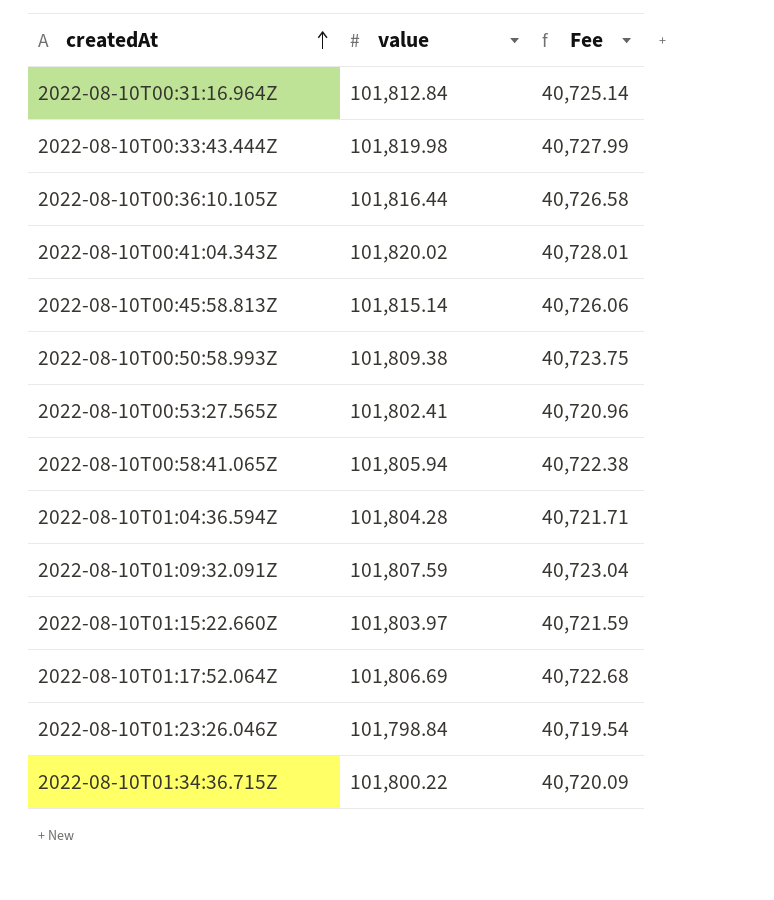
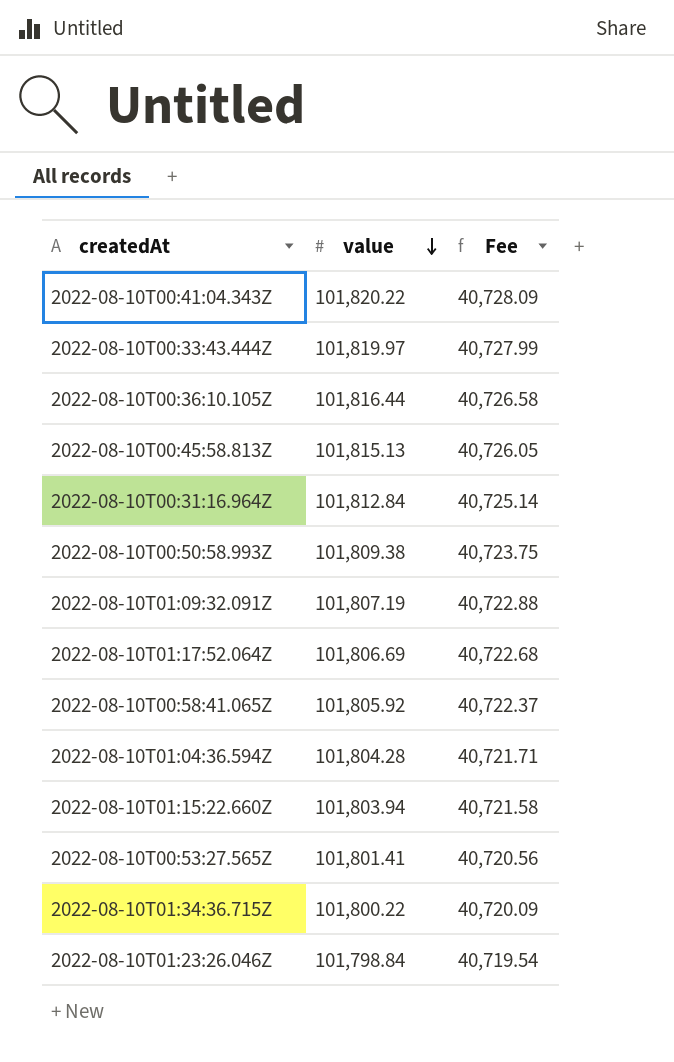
row order: createdAt ascending -> value descending
2022-08-10T00:41:04.343Z | value: 101,820.02 -> 101,820.22
2022-08-10T00:41:04.343Z | Fee: 40,728.01 -> 40,728.09
2022-08-10T00:33:43.444Z | value: 101,819.98 -> 101,819.97
2022-08-10T00:45:58.813Z | value: 101,815.14 -> 101,815.13
2022-08-10T00:45:58.813Z | Fee: 40,726.06 -> 40,726.05
2022-08-10T01:09:32.091Z | value: 101,807.59 -> 101,807.19
2022-08-10T01:09:32.091Z | Fee: 40,723.04 -> 40,722.88
2022-08-10T00:58:41.065Z | value: 101,805.94 -> 101,805.92
2022-08-10T00:58:41.065Z | Fee: 40,722.38 -> 40,722.37
2022-08-10T01:15:22.660Z | value: 101,803.97 -> 101,803.94
2022-08-10T01:15:22.660Z | Fee: 40,721.59 -> 40,721.58
2022-08-10T00:53:27.565Z | value: 101,802.41 -> 101,801.41
2022-08-10T00:53:27.565Z | Fee: 40,720.96 -> 40,720.56

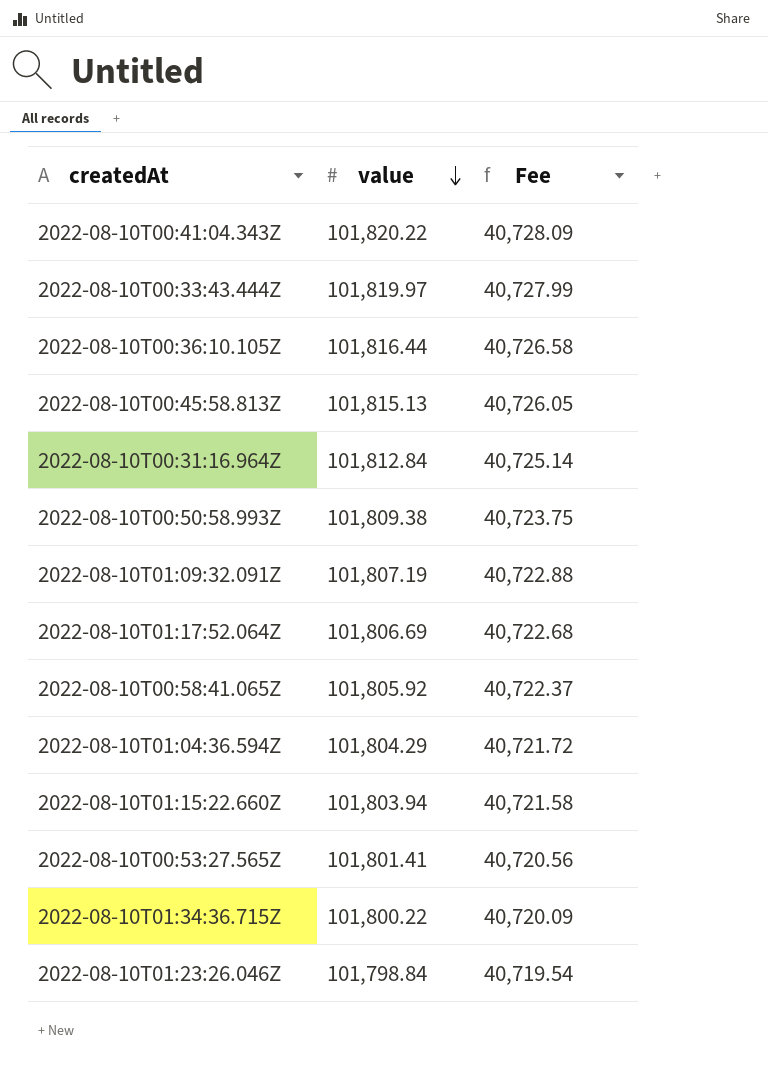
2022-08-10T01:04:36.594Z | value: 101,804.28 -> 101,804.29
2022-08-10T01:04:36.594Z | Fee: 40,721.71 -> 40,721.72

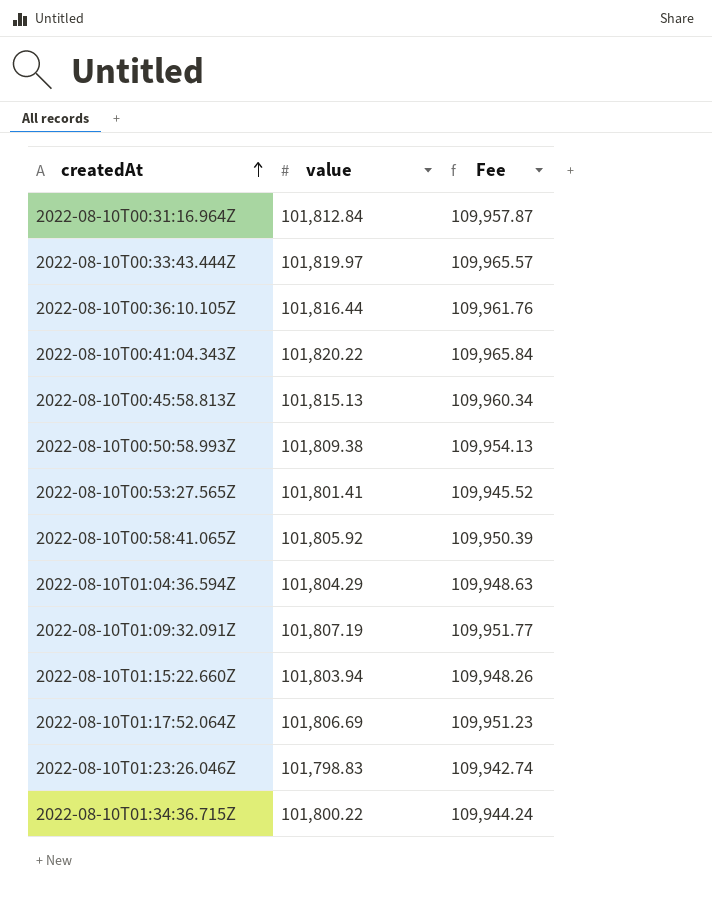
row order: value descending -> createdAt ascending
column Fee | formula: [value] * 0.4 -> [value] * 1.08
2022-08-10T01:23:26.046Z | value: 101,798.84 -> 101,798.83

